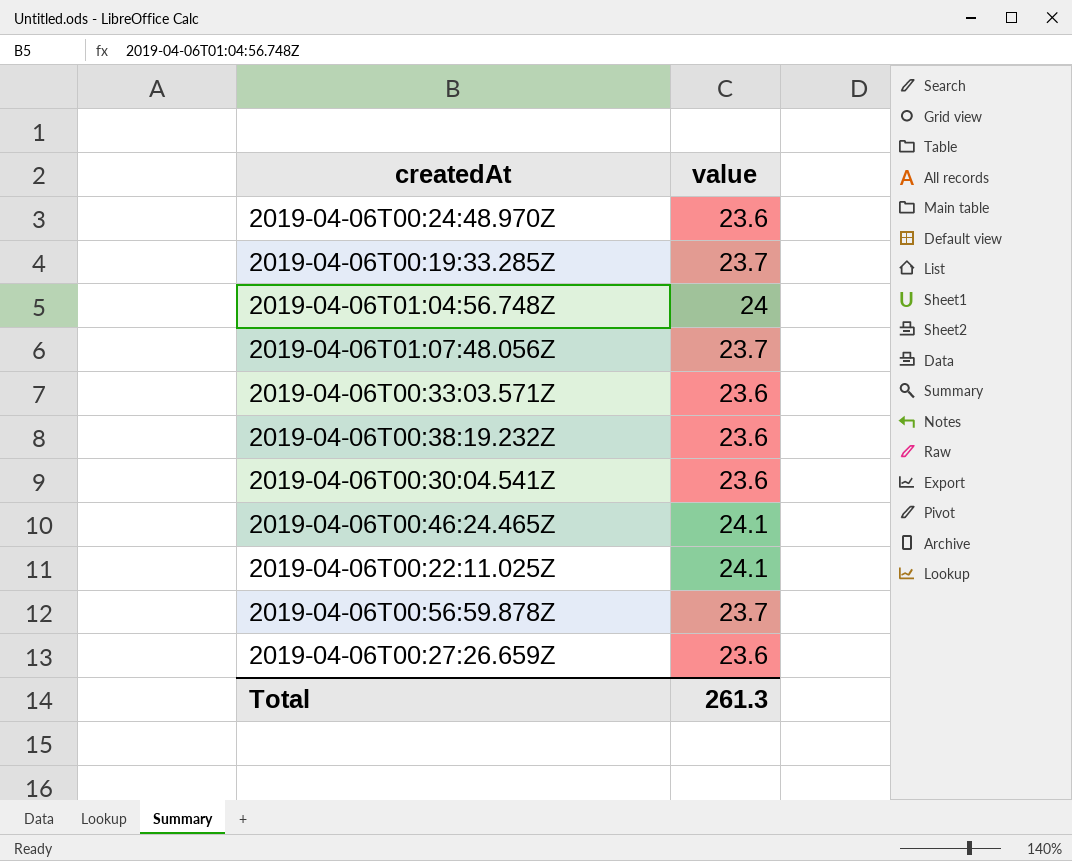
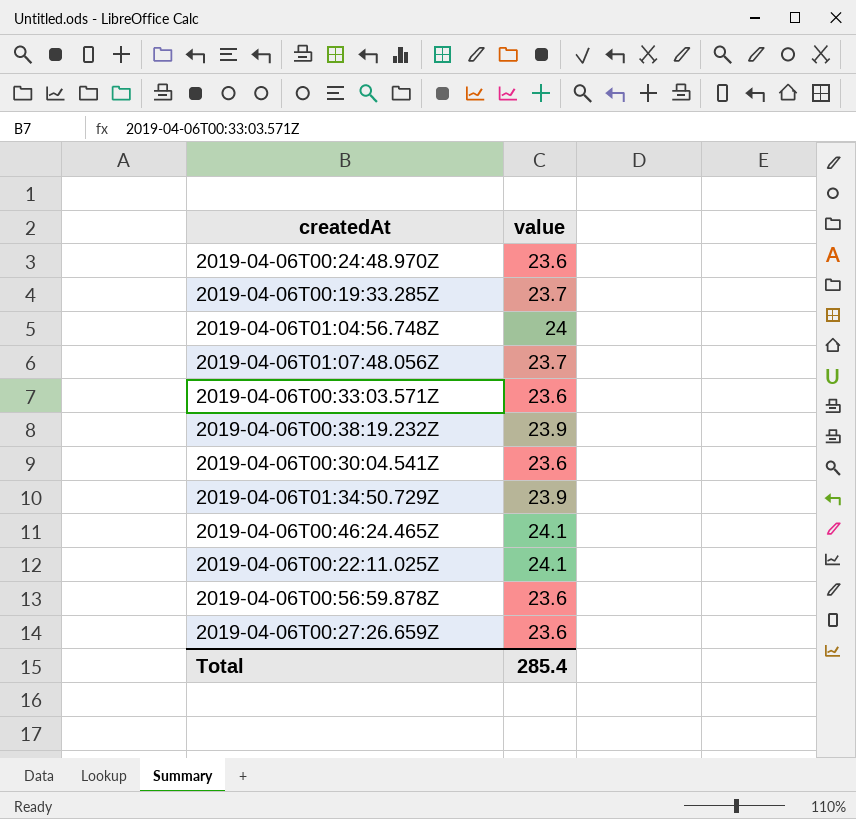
2019-04-06T00:38:19.232Z | value: 23.6 -> 23.9
row 2019-04-06T01:34:50.729Z: none -> 23.9
2019-04-06T00:56:59.878Z | value: 23.7 -> 23.6
Total | value: 261.3 -> 285.4

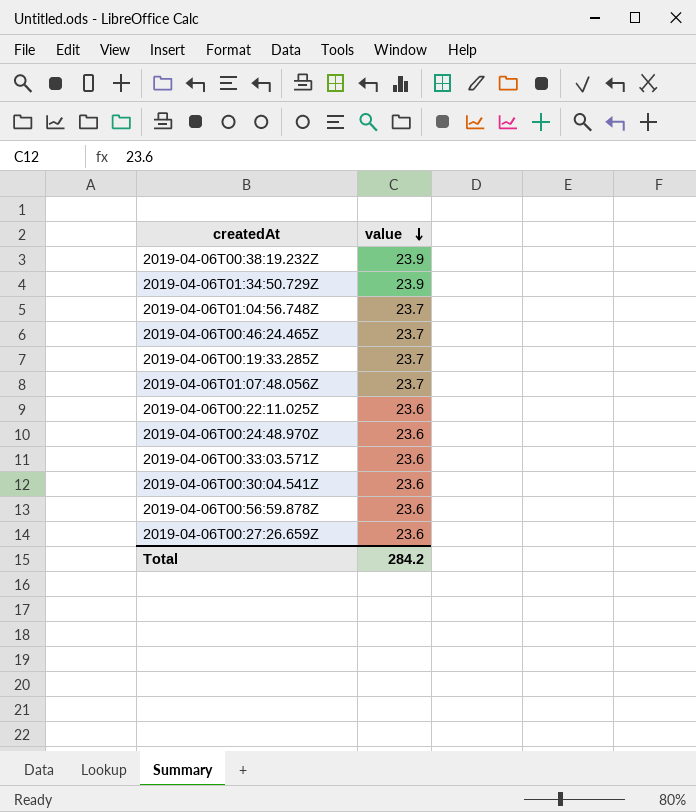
row order: none -> value descending
2019-04-06T01:04:56.748Z | value: 24 -> 23.7
2019-04-06T00:46:24.465Z | value: 24.1 -> 23.7
2019-04-06T00:22:11.025Z | value: 24.1 -> 23.6
Total | value: 285.4 -> 284.2

